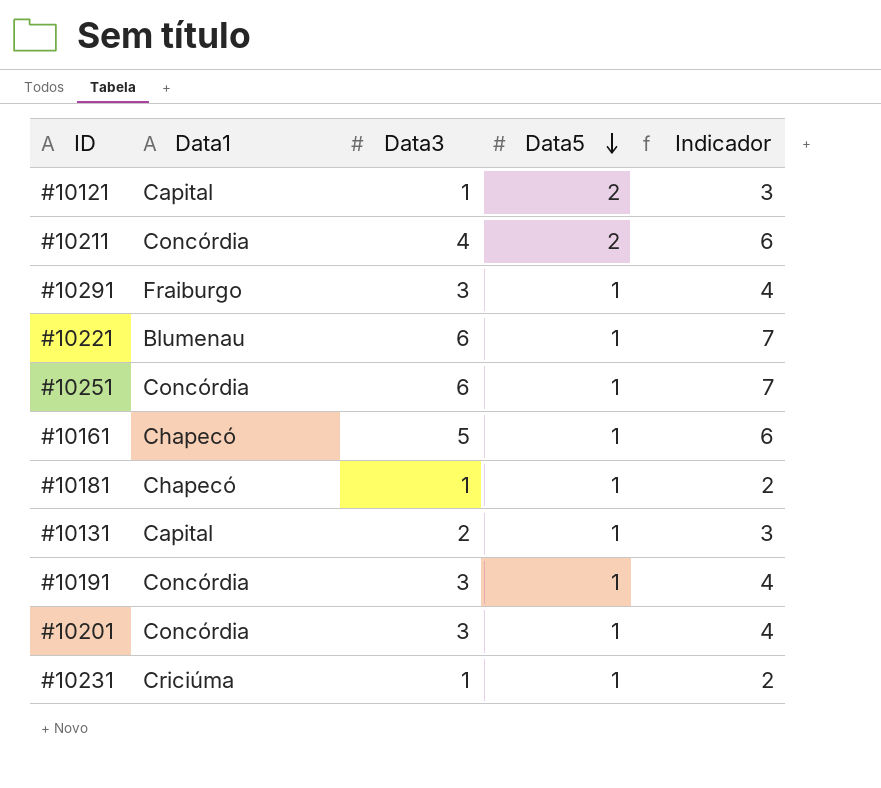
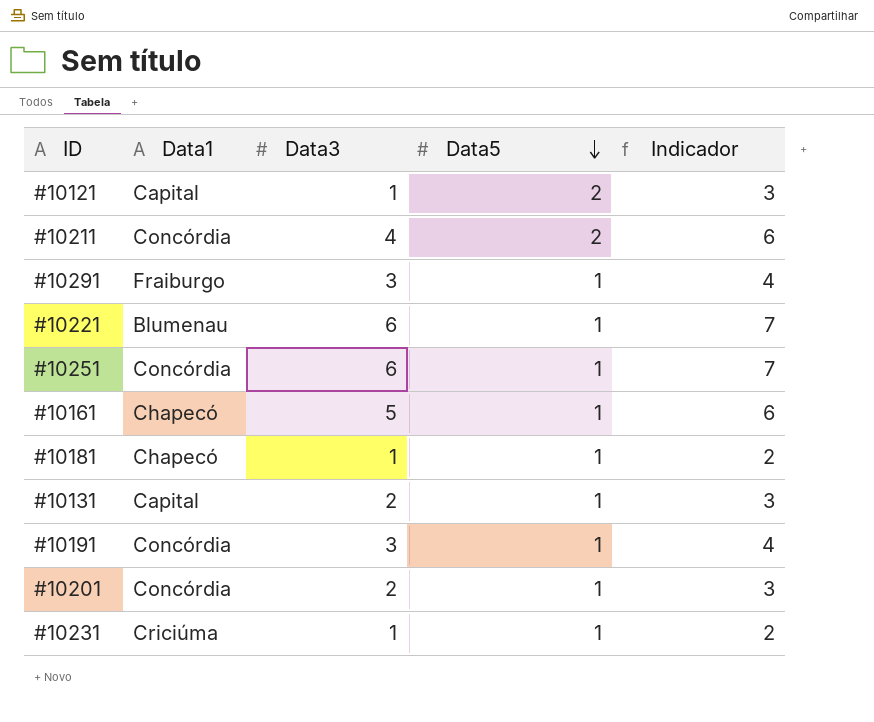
#10201 | Data3: 3 -> 2
#10201 | Indicador: 4 -> 3

